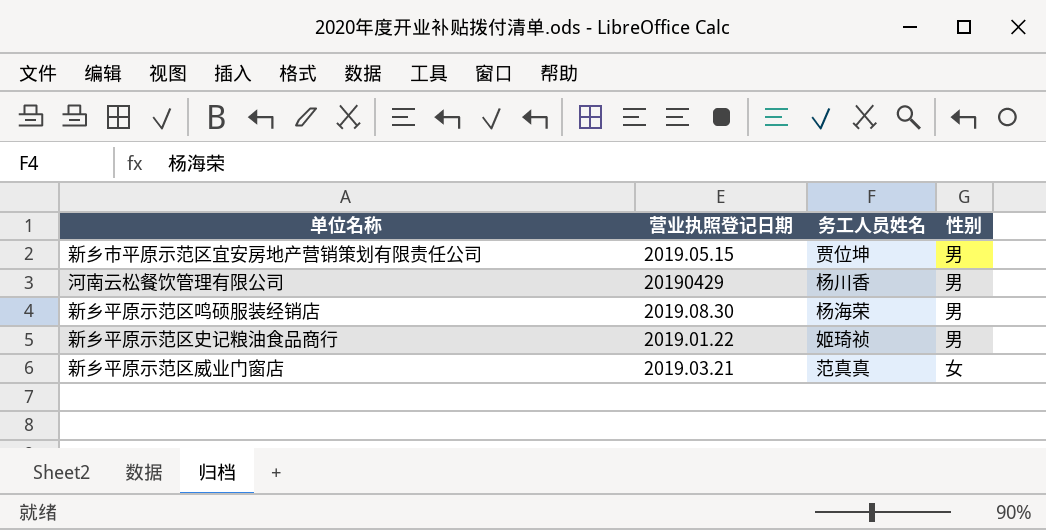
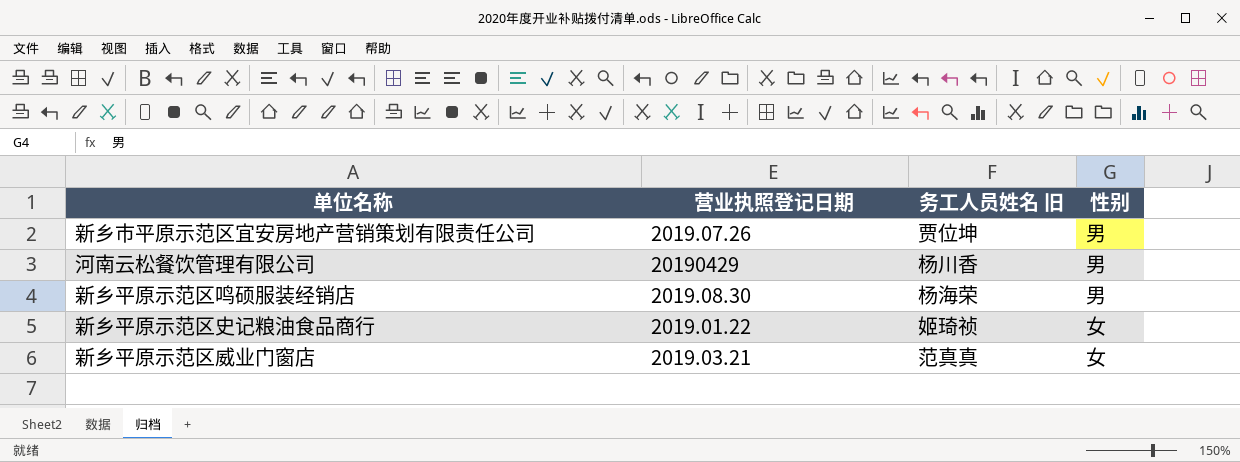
column name: 务工人员姓名 -> 务工人员姓名 旧
新乡市平原示范区宜安房地产营销策划有限责任公司 | 营业执照登记日期: 2019.05.15 -> 2019.07.26
新乡平原示范区史记粮油食品商行 | 性别: 男 -> 女

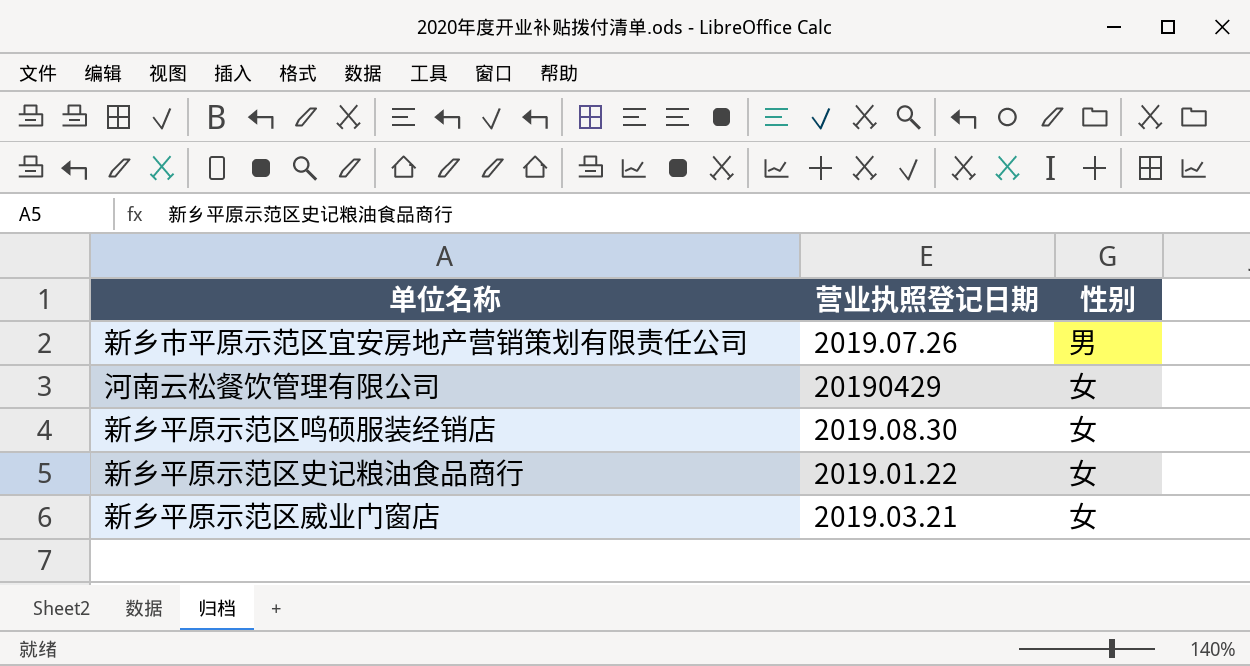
column 务工人员姓名 旧 | position: 3 -> none
河南云松餐饮管理有限公司 | 性别: 男 -> 女
新乡平原示范区鸣硕服装经销店 | 性别: 男 -> 女

